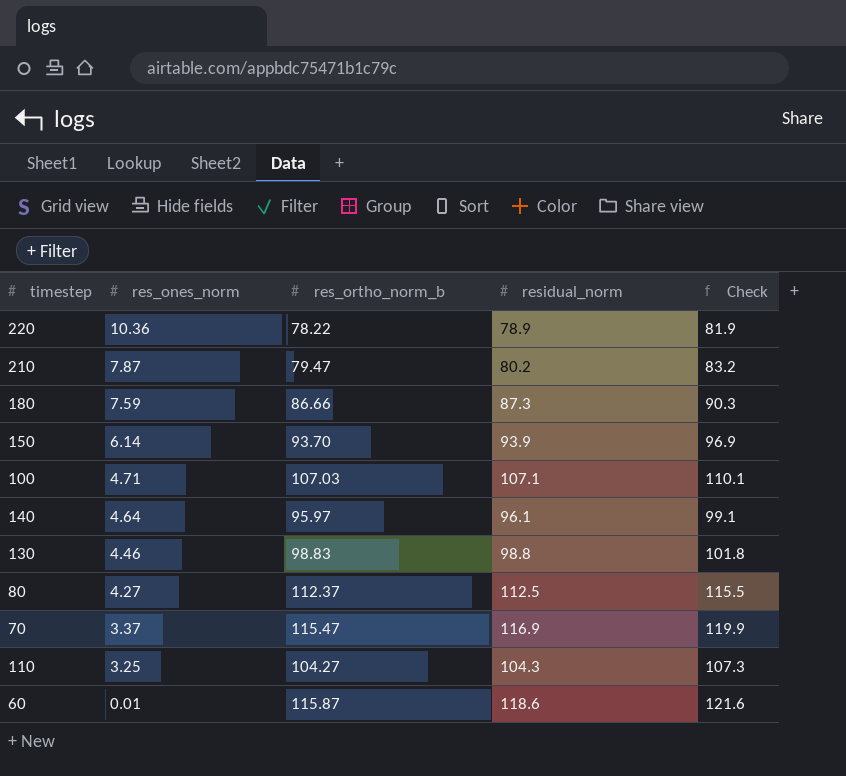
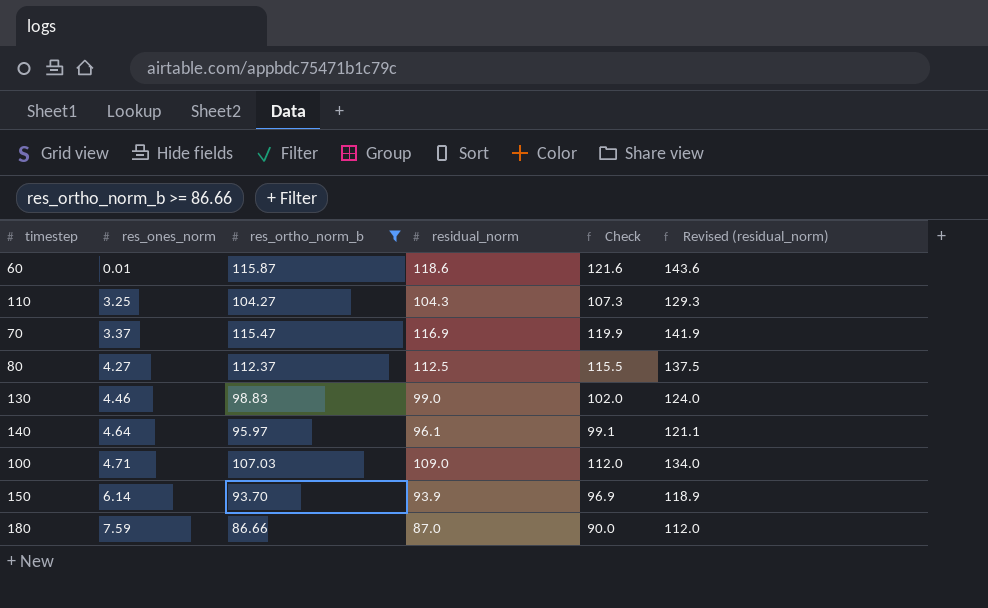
filter: none -> res_ortho_norm_b >= 86.66
row order: res_ones_norm descending -> res_ones_norm ascending
column Revised (residual_norm) | formula: none -> [residual_norm] + 25
130 | residual_norm: 98.8 -> 99.0
130 | Check: 101.8 -> 102.0
100 | residual_norm: 107.1 -> 109.0
100 | Check: 110.1 -> 112.0
180 | residual_norm: 87.3 -> 87.0
180 | Check: 90.3 -> 90.0

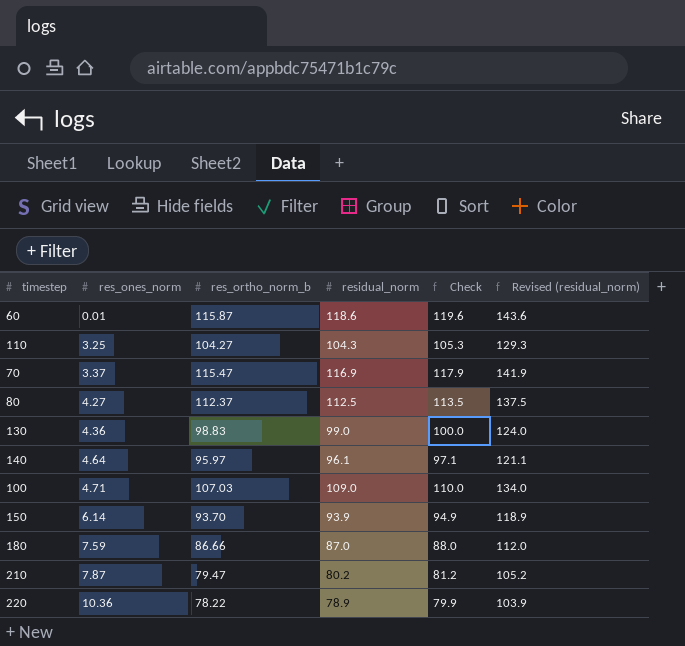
filter: res_ortho_norm_b >= 86.66 -> none
column Check | formula: [residual_norm] + 3 -> [residual_norm] + 1
130 | res_ones_norm: 4.46 -> 4.36

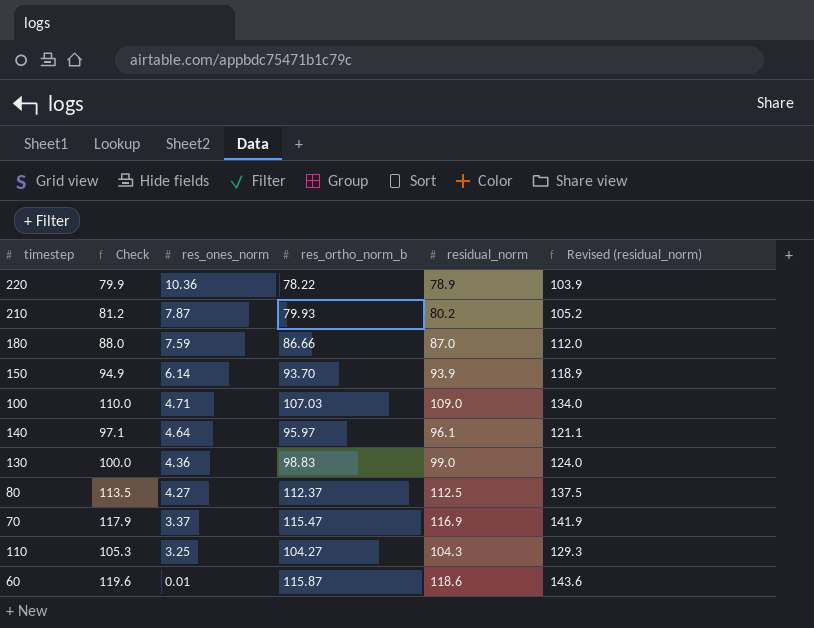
row order: res_ones_norm ascending -> res_ones_norm descending
column Check | position: 5 -> 2
210 | res_ortho_norm_b: 79.47 -> 79.93

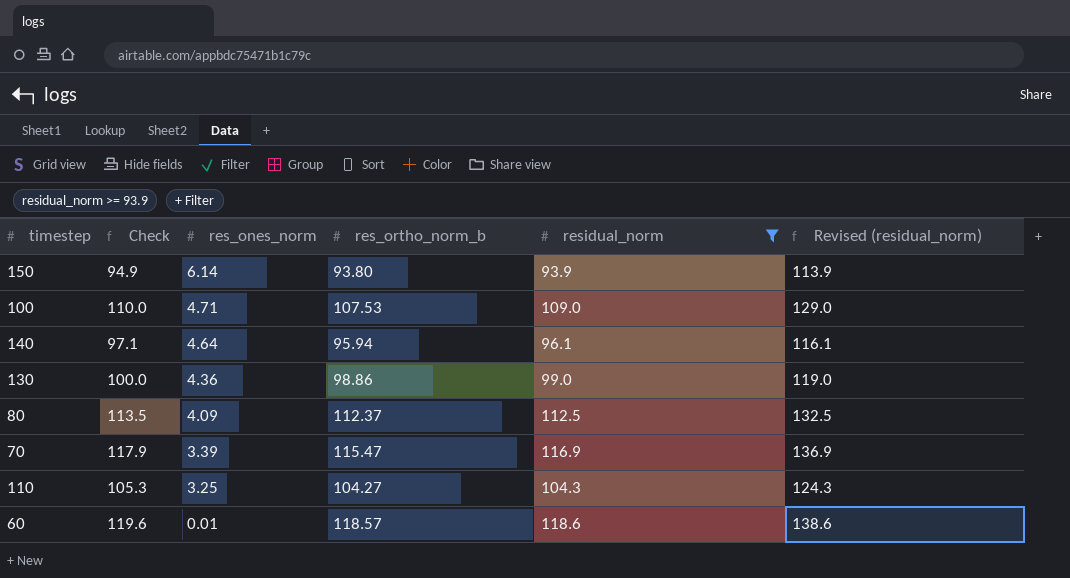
filter: none -> residual_norm >= 93.9
column Revised (residual_norm) | formula: [residual_norm] + 25 -> [residual_norm] + 20
150 | res_ortho_norm_b: 93.70 -> 93.80
100 | res_ortho_norm_b: 107.03 -> 107.53
140 | res_ortho_norm_b: 95.97 -> 95.94
130 | res_ortho_norm_b: 98.83 -> 98.86
80 | res_ones_norm: 4.27 -> 4.09
70 | res_ones_norm: 3.37 -> 3.39
60 | res_ortho_norm_b: 115.87 -> 118.57

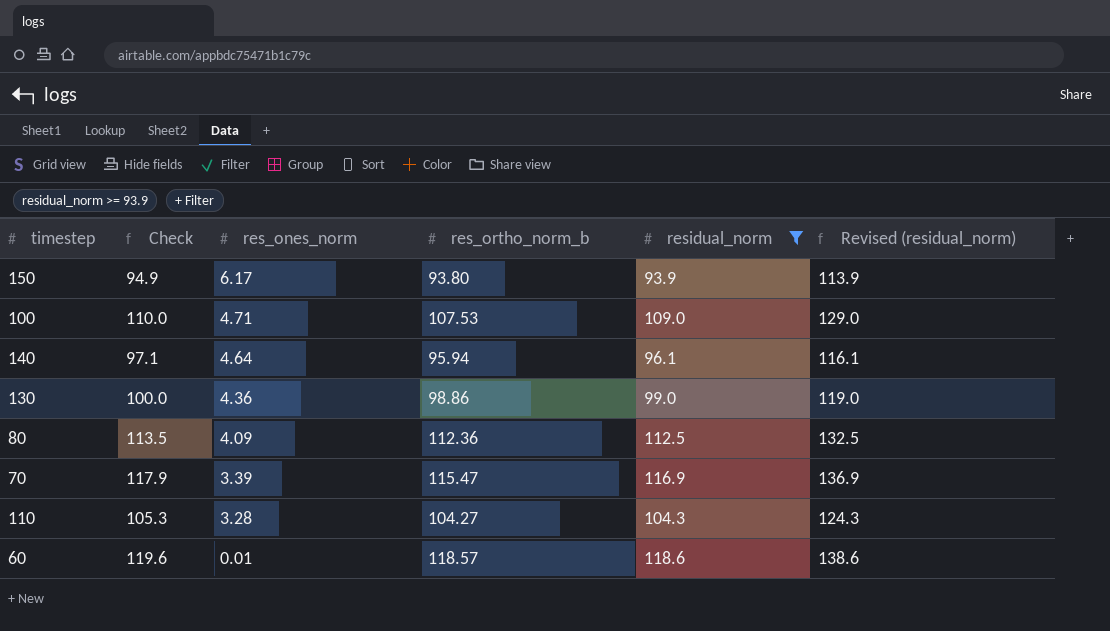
150 | res_ones_norm: 6.14 -> 6.17
80 | res_ortho_norm_b: 112.37 -> 112.36
110 | res_ones_norm: 3.25 -> 3.28

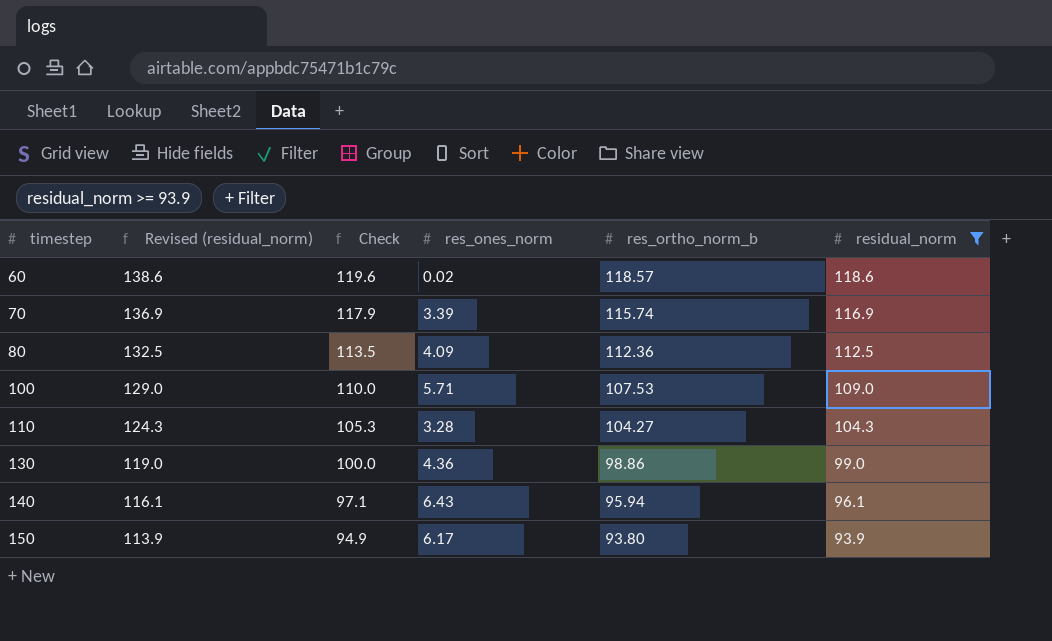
row order: res_ones_norm descending -> timestep ascending
column Revised (residual_norm) | position: 6 -> 2
60 | res_ones_norm: 0.01 -> 0.02
70 | res_ortho_norm_b: 115.47 -> 115.74
100 | res_ones_norm: 4.71 -> 5.71
140 | res_ones_norm: 4.64 -> 6.43

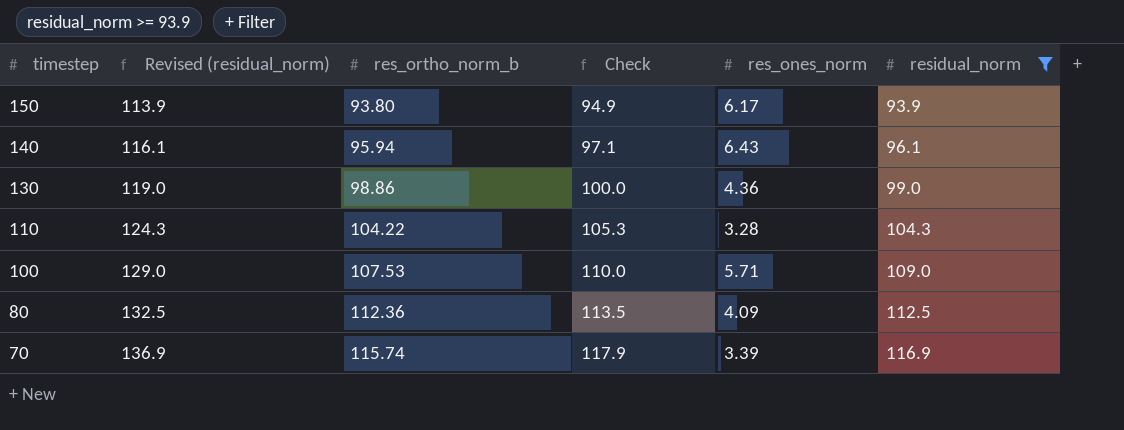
row order: timestep ascending -> timestep descending
column res_ortho_norm_b | position: 5 -> 3
row 60: 138.6 | 119.6 | 0.02 | 118.57 | 118.6 -> none
110 | res_ortho_norm_b: 104.27 -> 104.22

